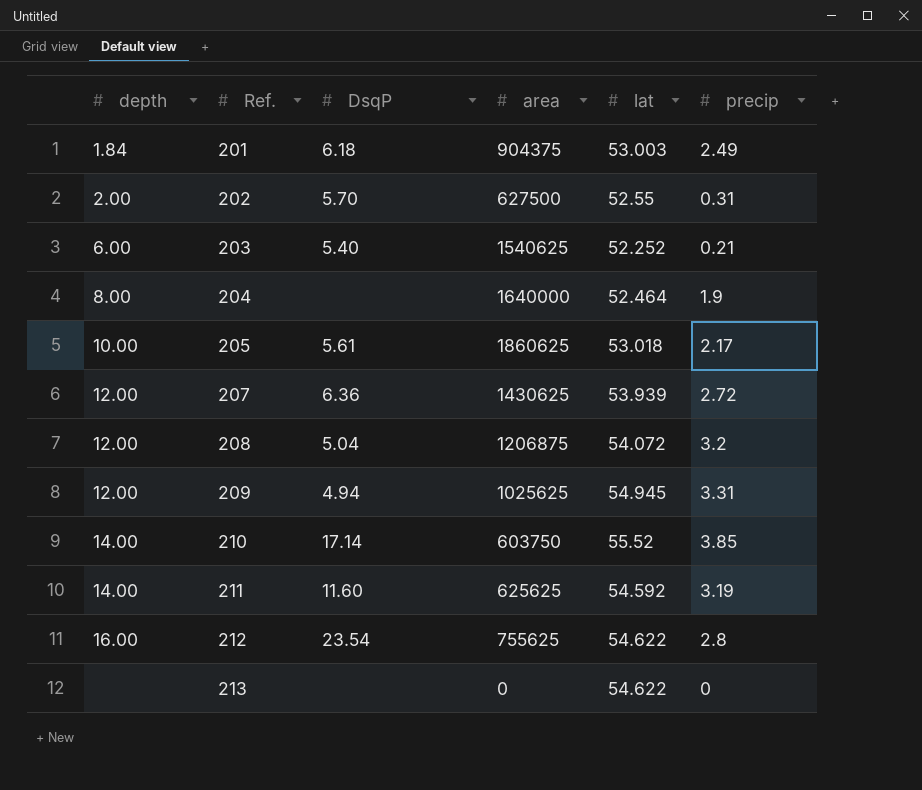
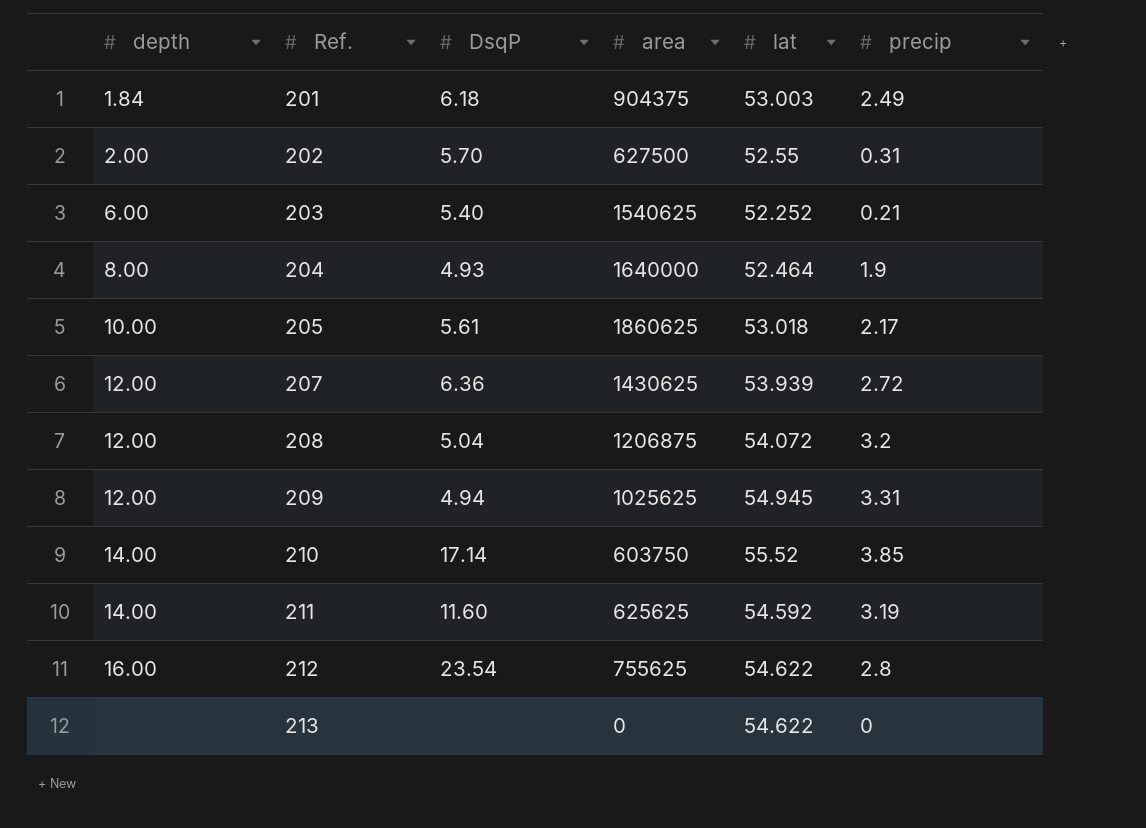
204 | DsqP: none -> 4.93

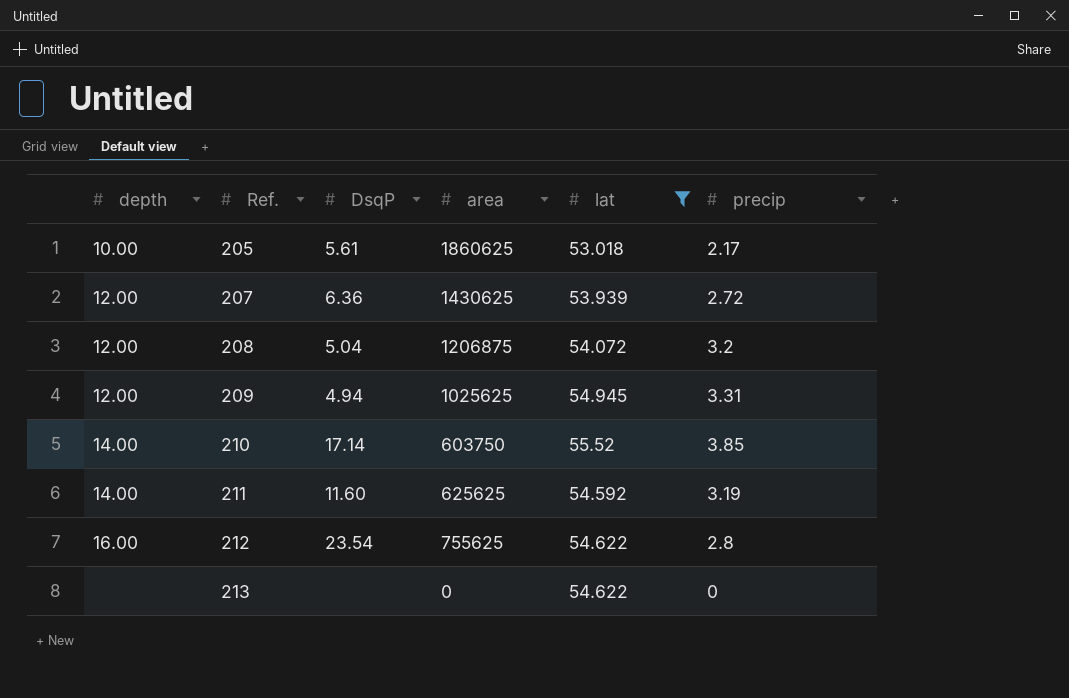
filter: none -> lat >= 53.018

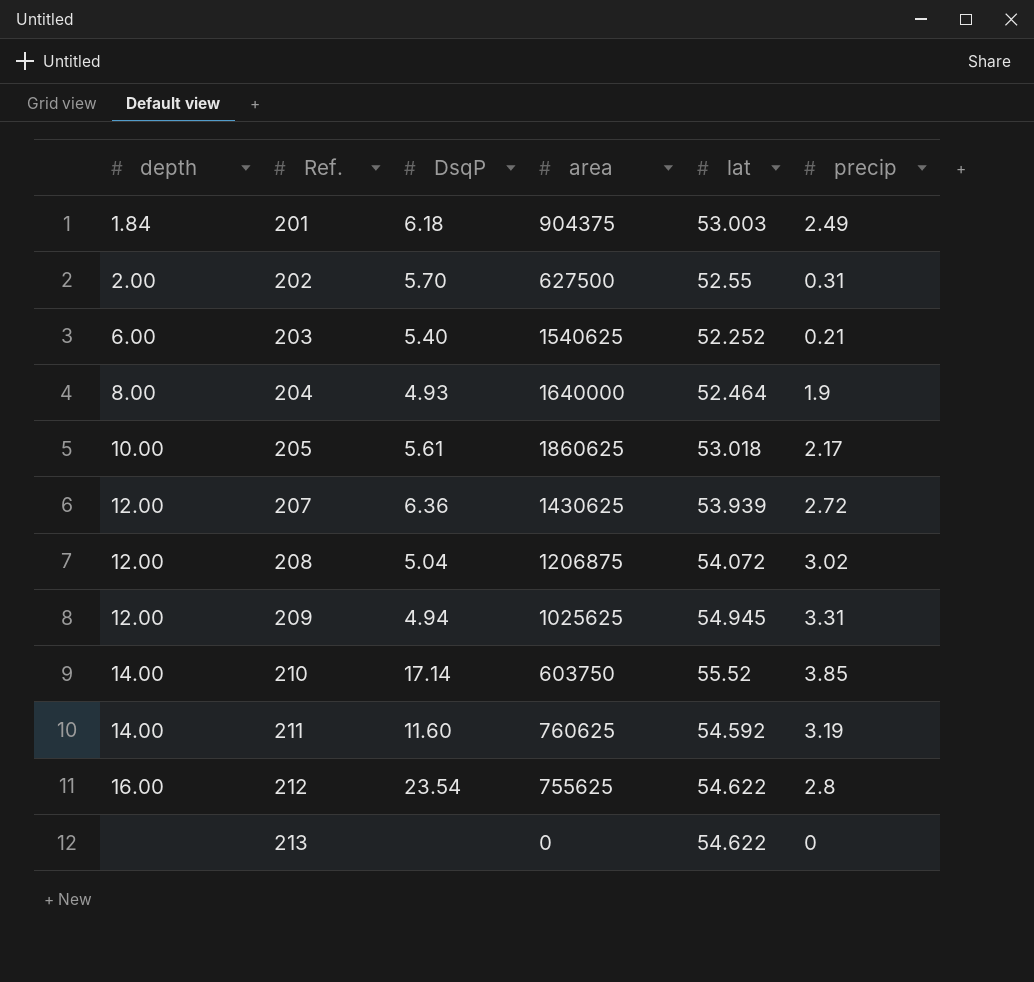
filter: lat >= 53.018 -> none
208 | precip: 3.2 -> 3.02
211 | area: 625625 -> 760625

